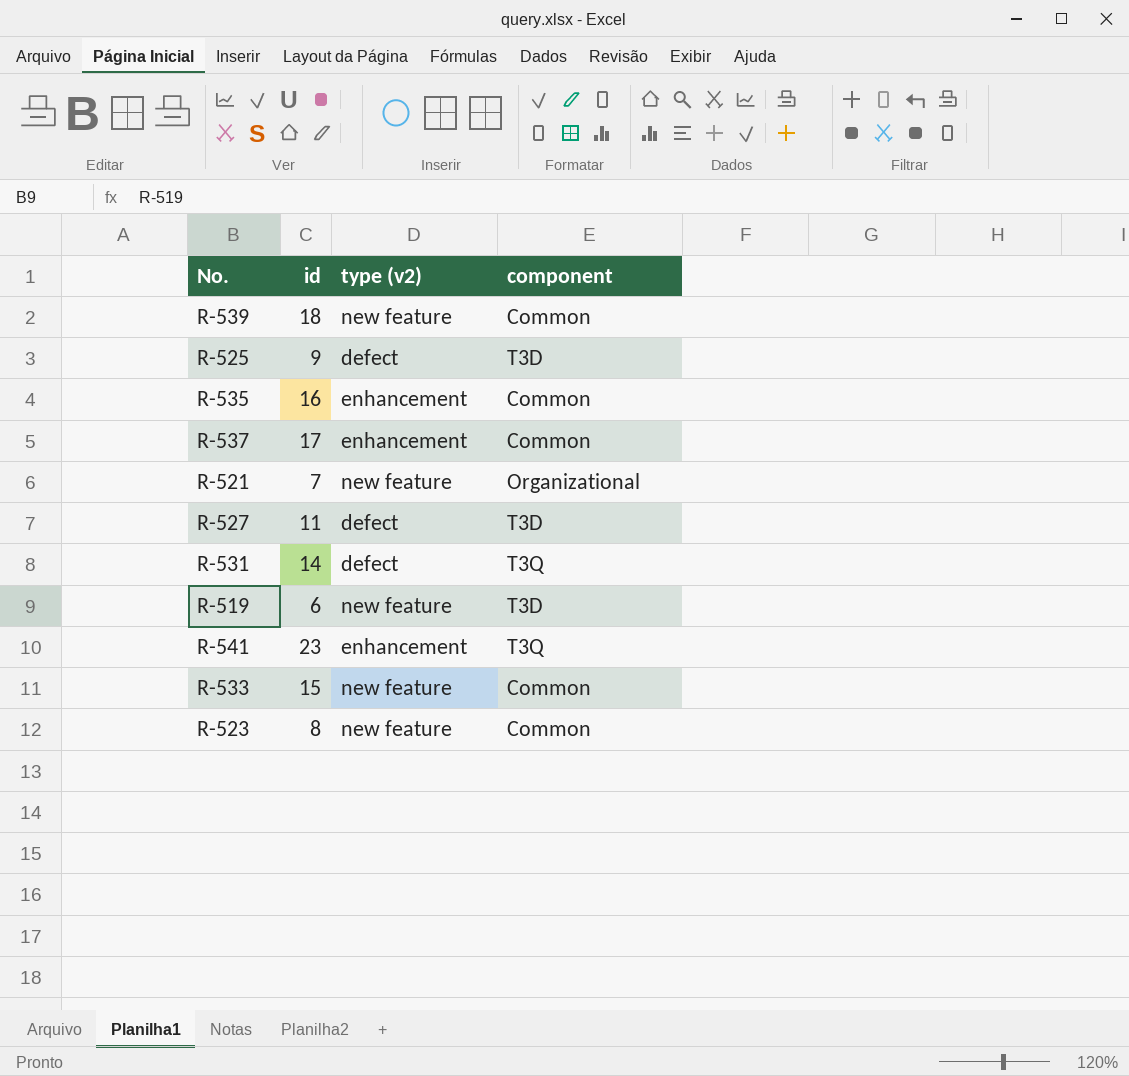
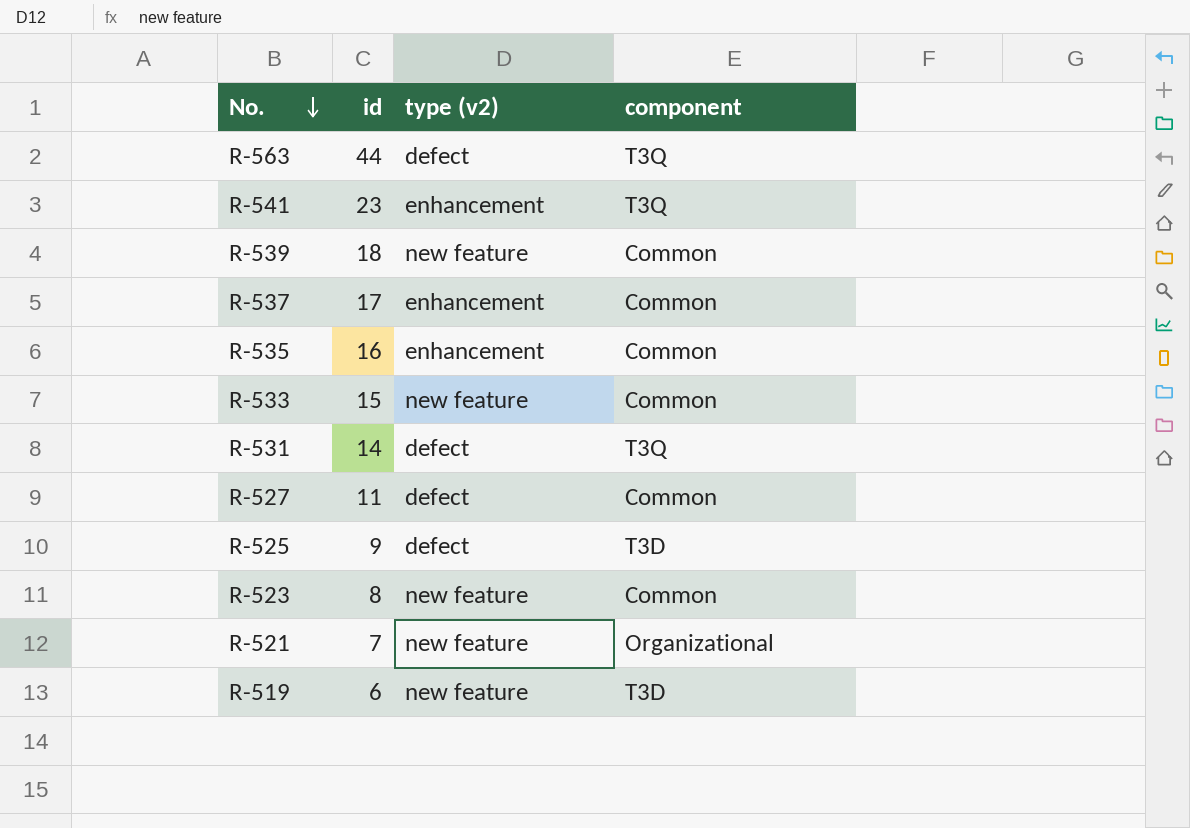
row order: none -> No. descending
row R-563: none -> 44 | defect | T3Q
R-527 | component: T3D -> Common

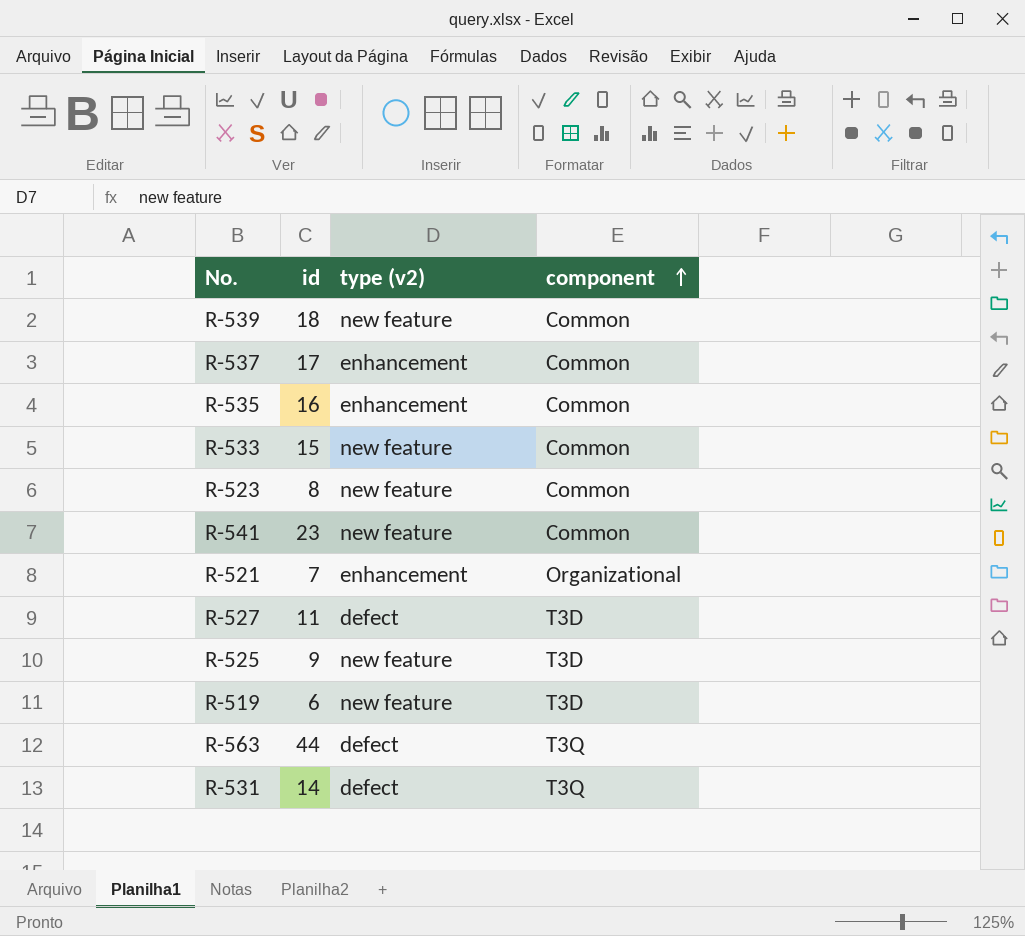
row order: No. descending -> component ascending
R-541 | type (v2): enhancement -> new feature
R-541 | component: T3Q -> Common
R-521 | type (v2): new feature -> enhancement
R-527 | component: Common -> T3D
R-525 | type (v2): defect -> new feature

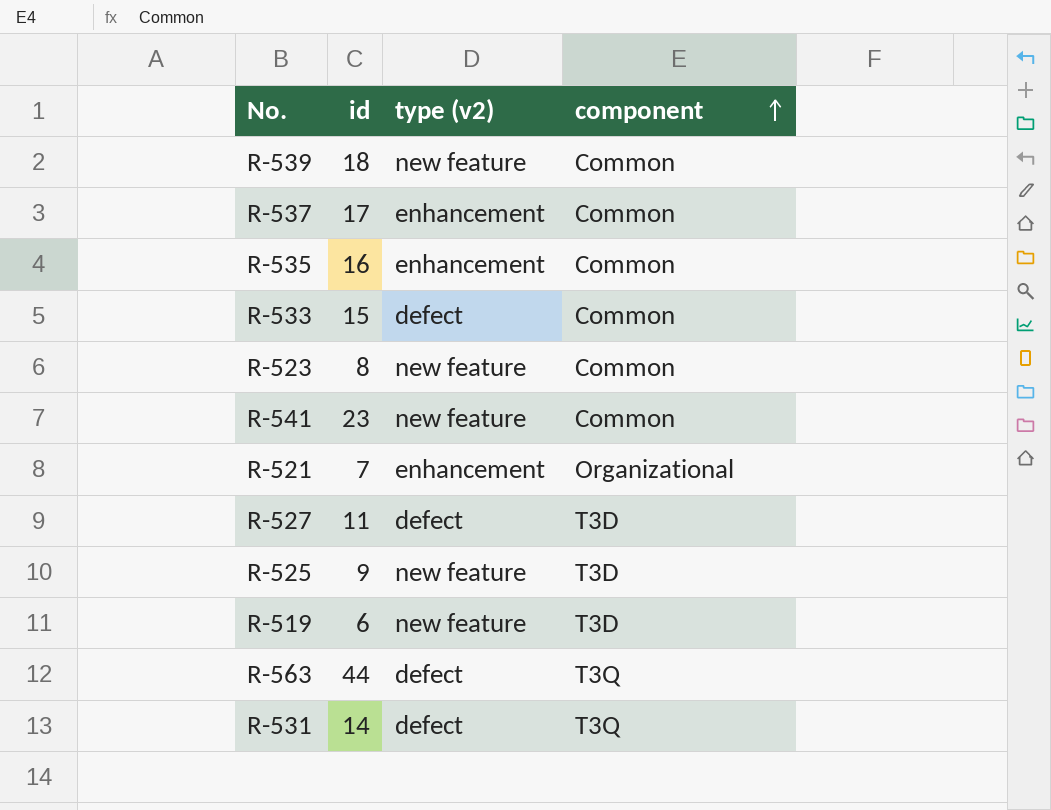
R-533 | type (v2): new feature -> defect

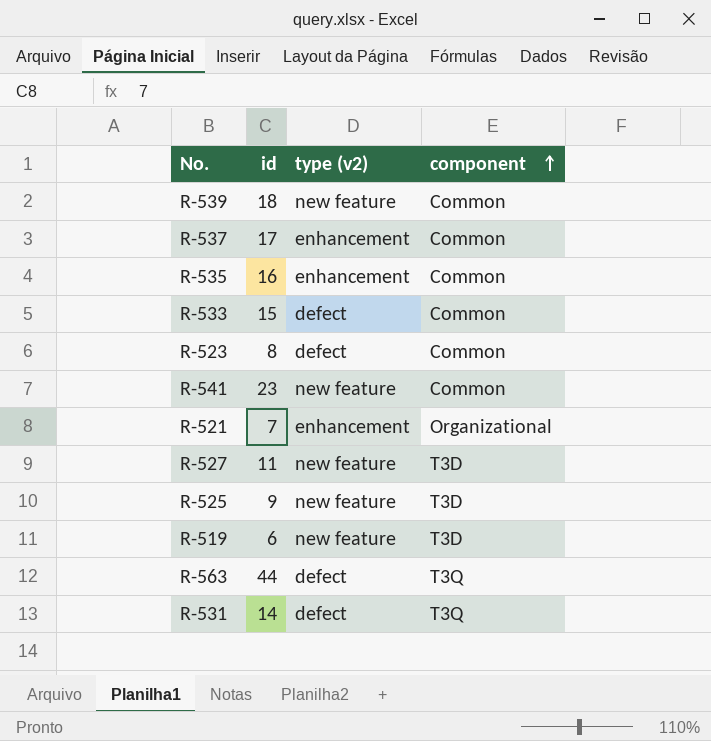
R-523 | type (v2): new feature -> defect
R-527 | type (v2): defect -> new feature

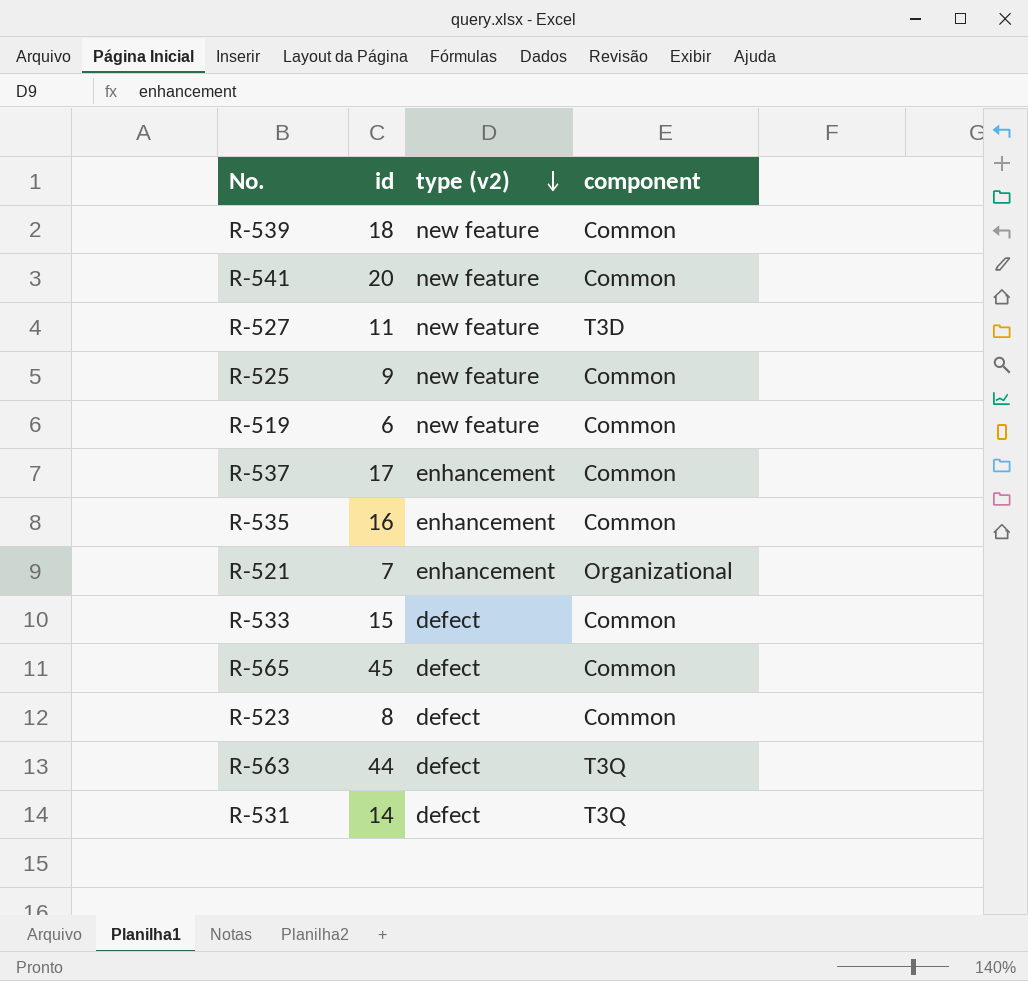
row order: component ascending -> type (v2) descending
R-541 | id: 23 -> 20
R-525 | component: T3D -> Common
R-519 | component: T3D -> Common
row R-565: none -> 45 | defect | Common

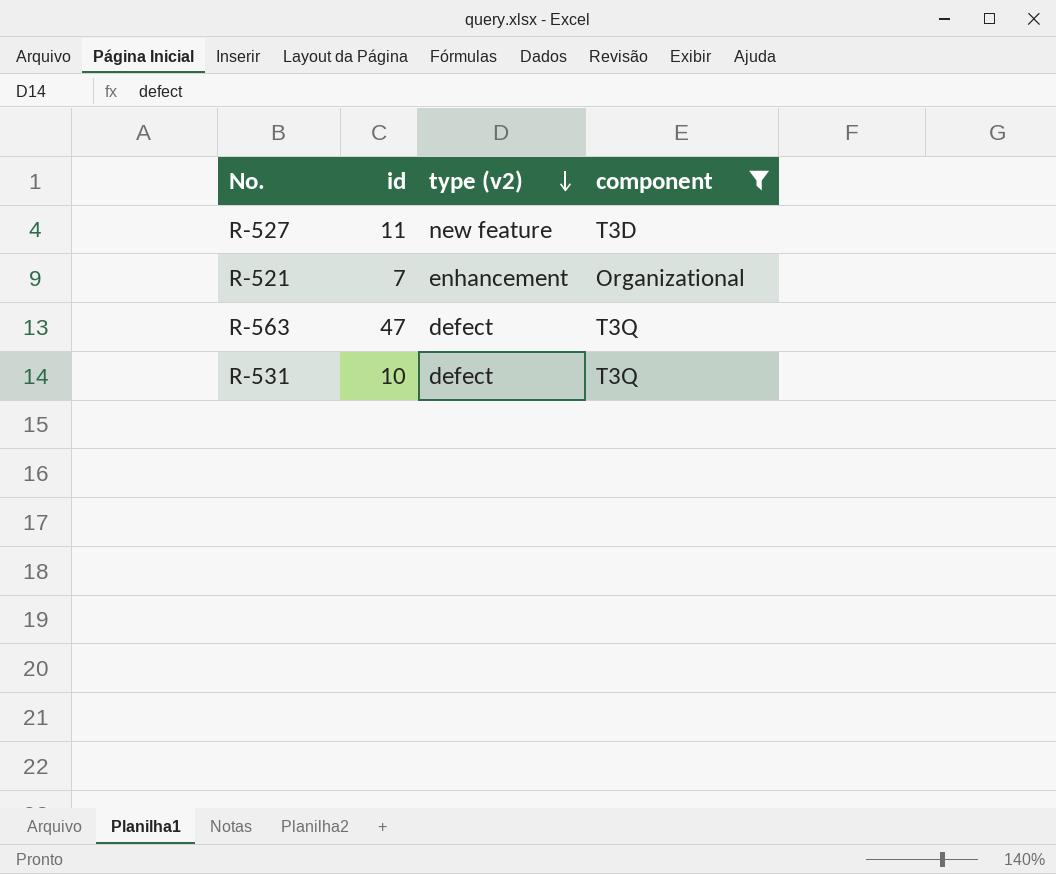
filter: none -> component != Common
R-563 | id: 44 -> 47
R-531 | id: 14 -> 10

